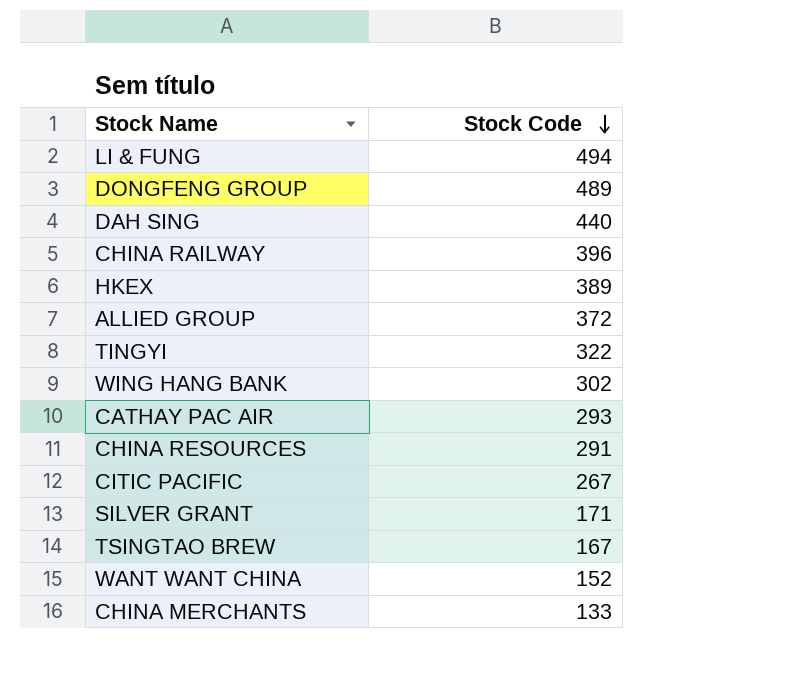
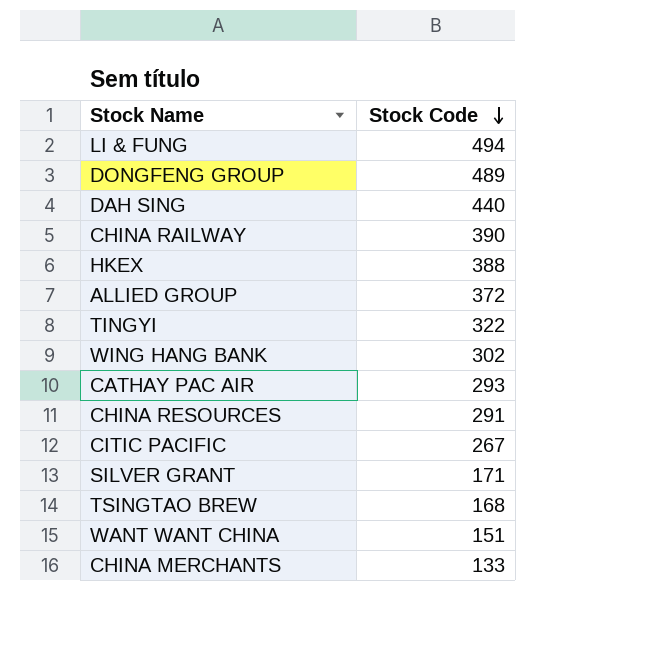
CHINA RAILWAY | Stock Code: 396 -> 390
HKEX | Stock Code: 389 -> 388
TSINGTAO BREW | Stock Code: 167 -> 168
WANT WANT CHINA | Stock Code: 152 -> 151

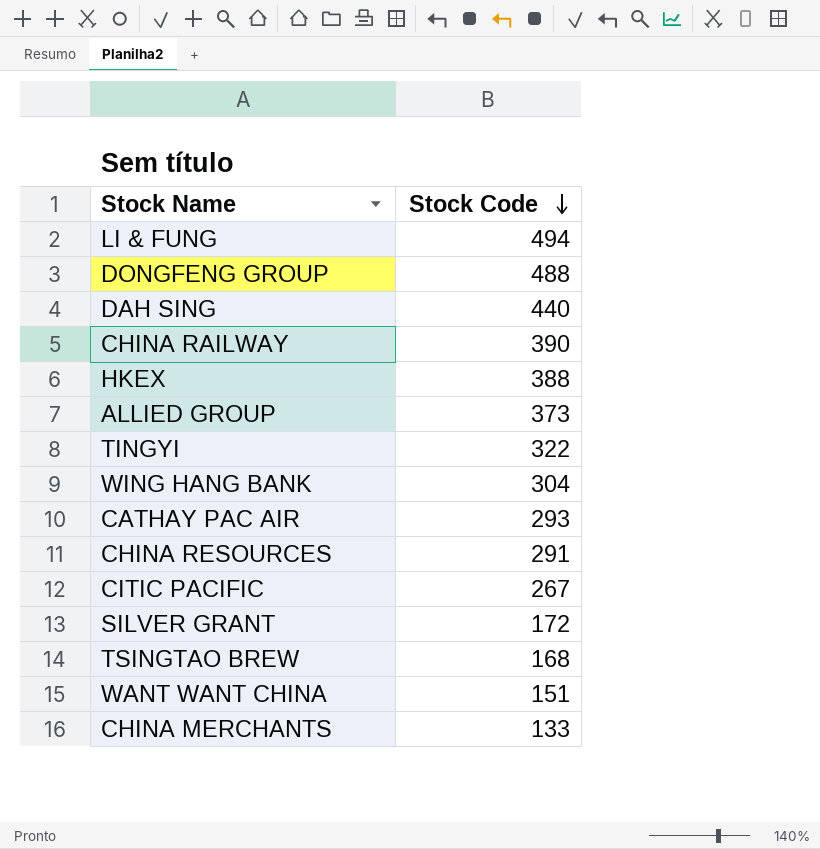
DONGFENG GROUP | Stock Code: 489 -> 488
ALLIED GROUP | Stock Code: 372 -> 373
WING HANG BANK | Stock Code: 302 -> 304
SILVER GRANT | Stock Code: 171 -> 172

